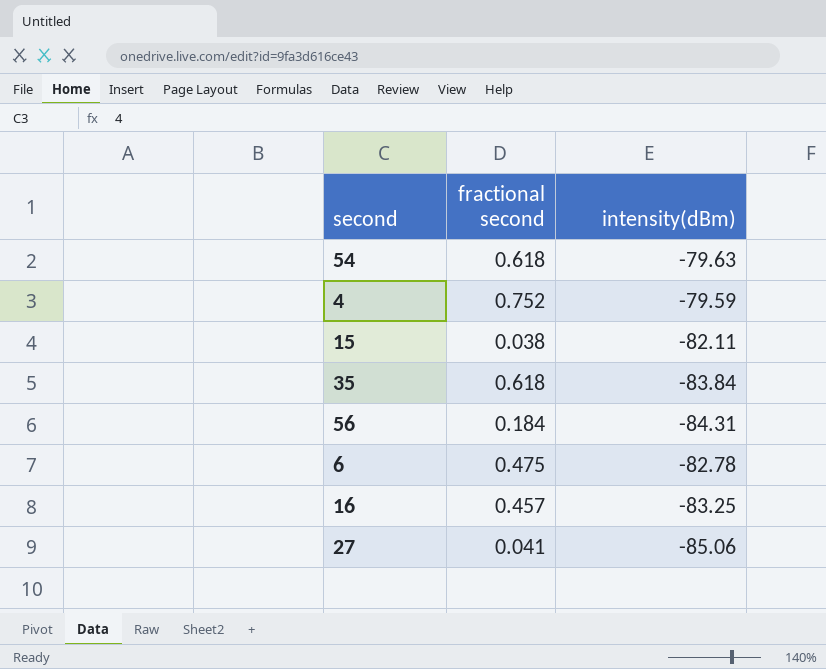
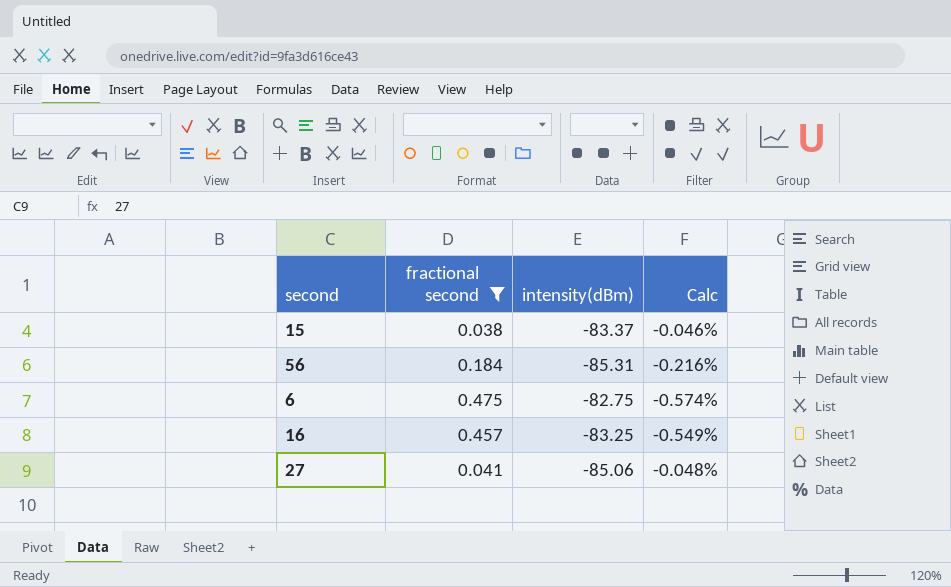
filter: none -> fractional second <= 0.475
column Calc | formula: none -> [fractional second] / [intensity(dBm)]
15 | intensity(dBm): -82.11 -> -83.37
56 | intensity(dBm): -84.31 -> -85.31
6 | intensity(dBm): -82.78 -> -82.75

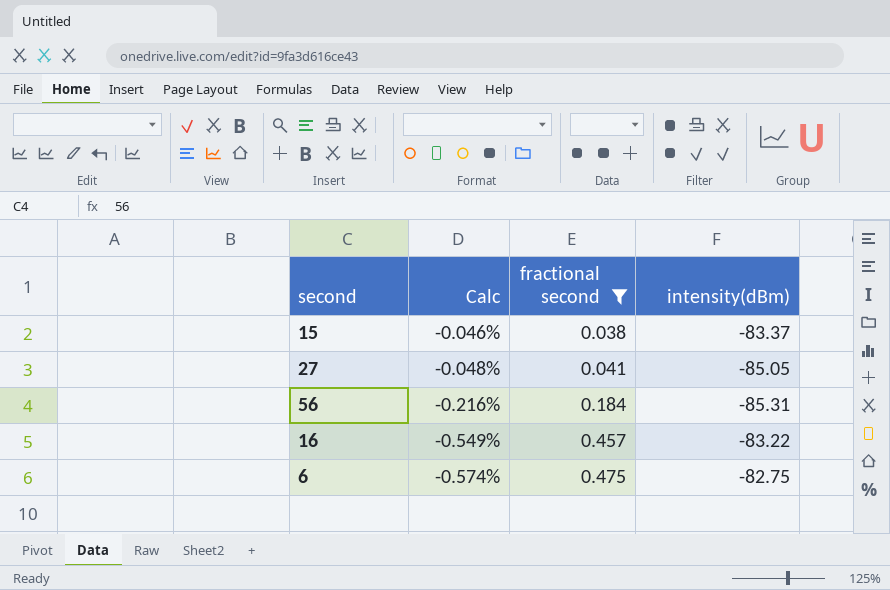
row order: none -> Calc descending
column Calc | position: 4 -> 2
27 | intensity(dBm): -85.06 -> -85.05
16 | intensity(dBm): -83.25 -> -83.22

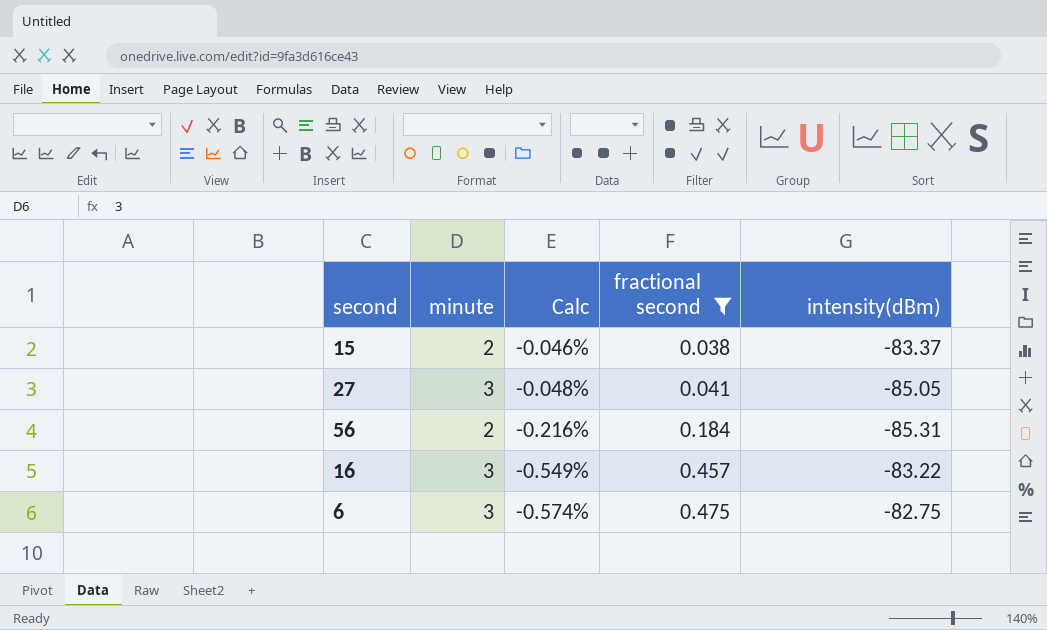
column minute | position: none -> 2

